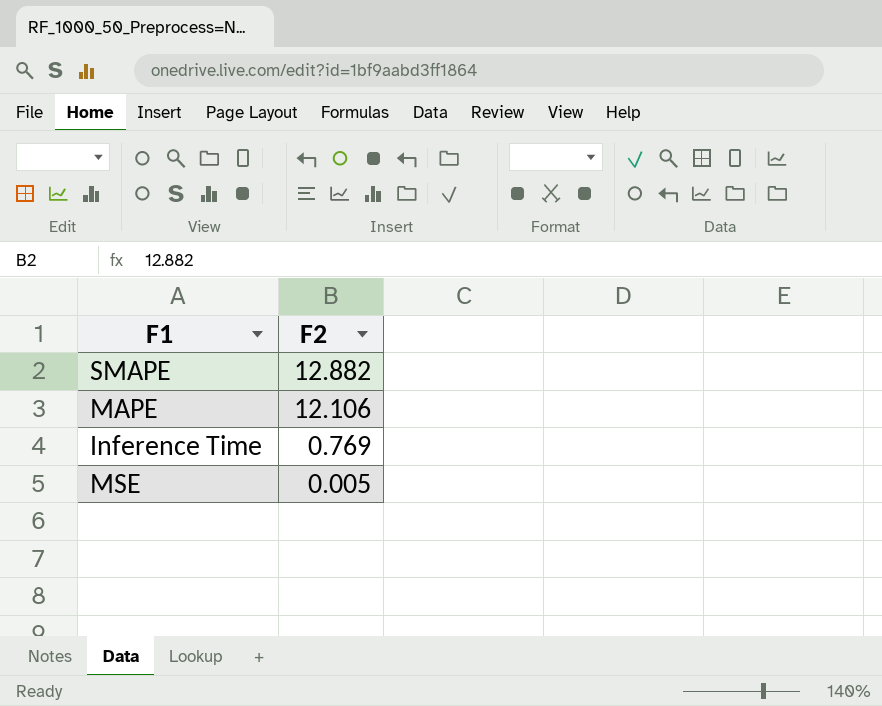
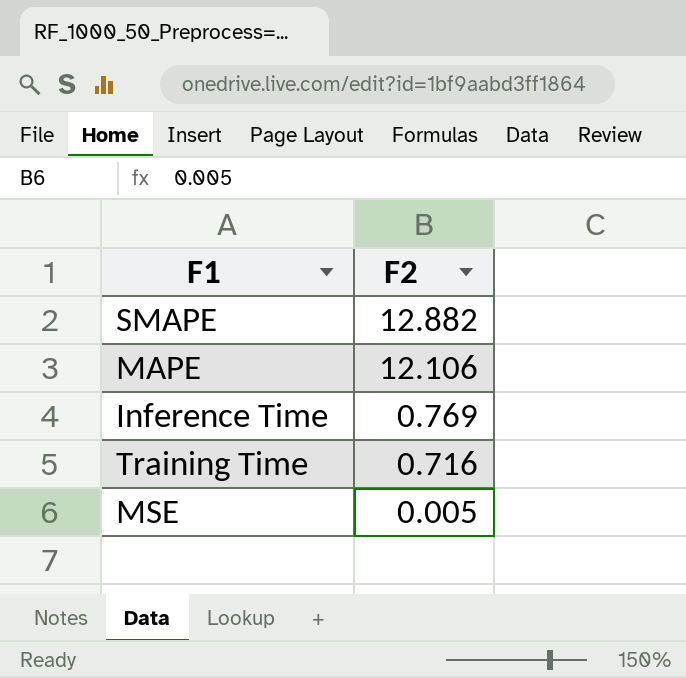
row Training Time: none -> 0.716

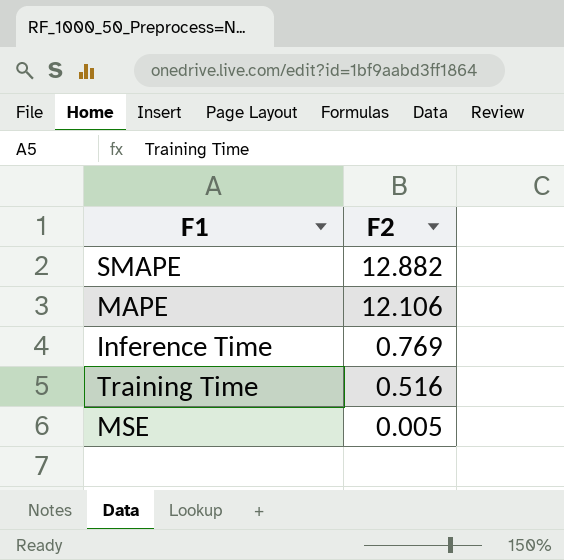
Training Time | F2: 0.716 -> 0.516

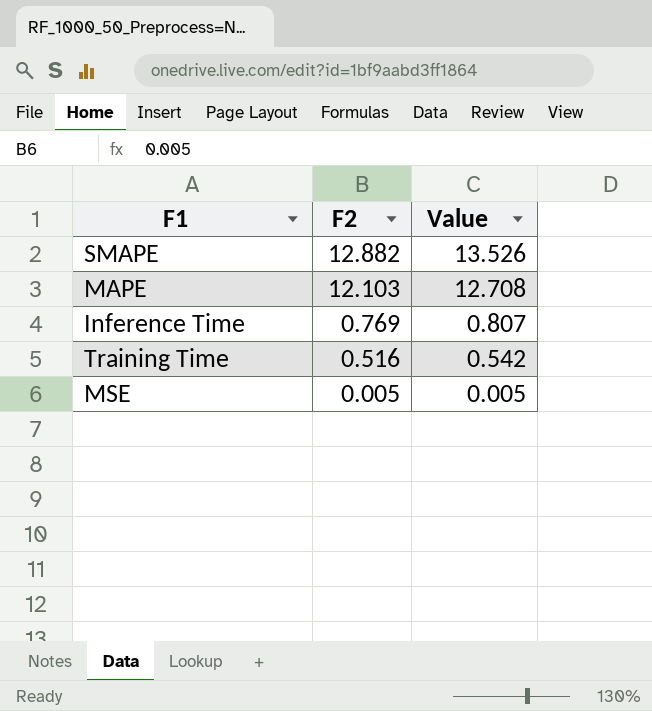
column Value | formula: none -> [F2] * 1.05
MAPE | F2: 12.106 -> 12.103

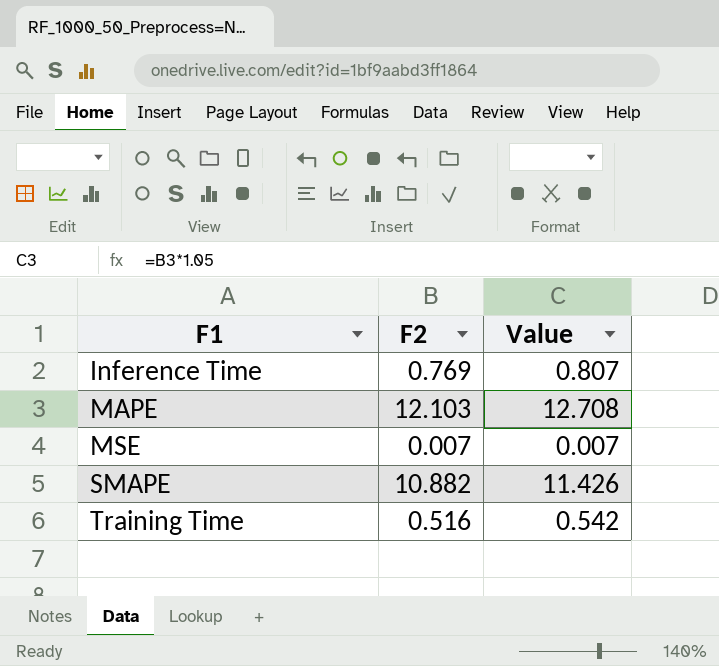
row order: F2 descending -> F1 ascending
MSE | F2: 0.005 -> 0.007
MSE | Value: 0.005 -> 0.007
SMAPE | F2: 12.882 -> 10.882
SMAPE | Value: 13.526 -> 11.426

